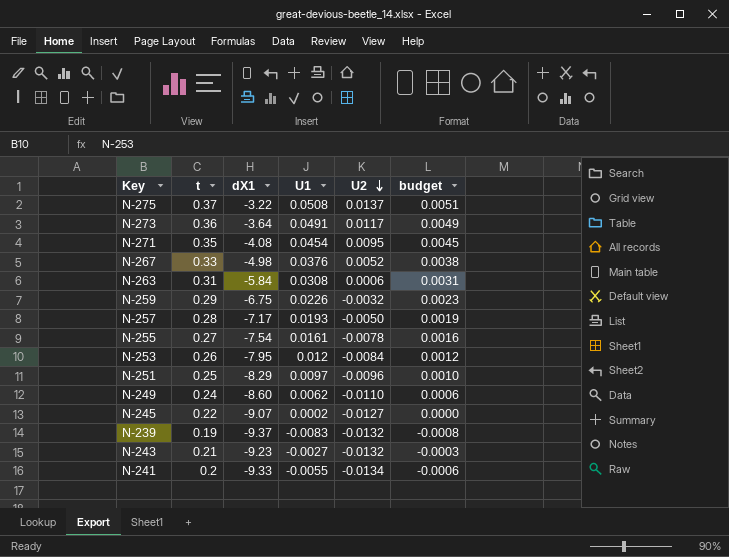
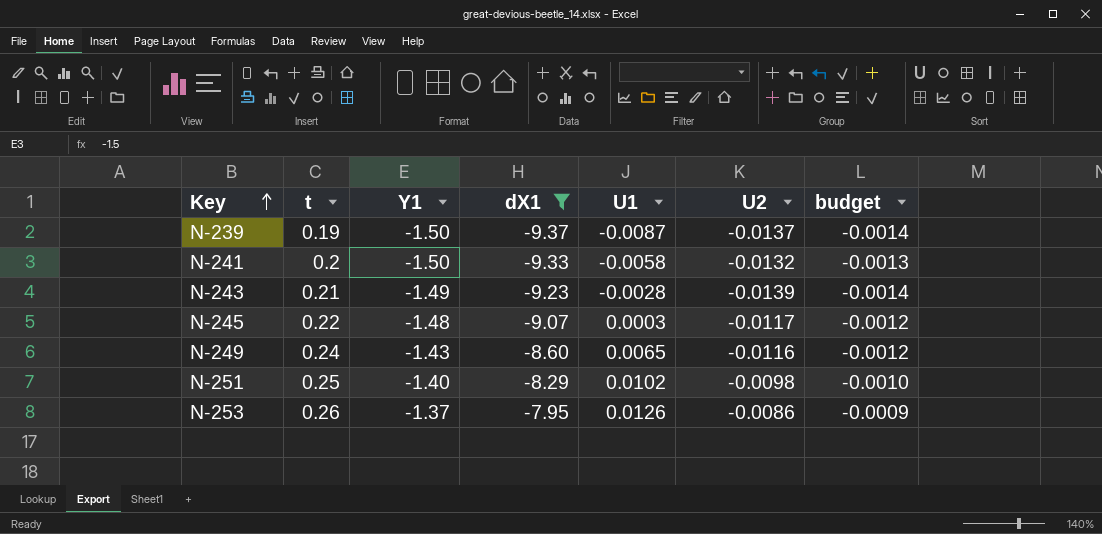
filter: none -> dX1 <= -7.95
row order: U2 descending -> Key ascending
column Y1 | position: none -> 3
column budget | formula: [U1] * 0.1 -> [U2] * 0.1
N-239 | U1: -0.0083 -> -0.0087
N-239 | U2: -0.0132 -> -0.0137
N-241 | U1: -0.0055 -> -0.0058
N-241 | U2: -0.0134 -> -0.0132
N-243 | U1: -0.0027 -> -0.0028
N-243 | U2: -0.0132 -> -0.0139
N-245 | U1: 0.0002 -> 0.0003
N-245 | U2: -0.0127 -> -0.0117
N-249 | U1: 0.0062 -> 0.0065
N-249 | U2: -0.0110 -> -0.0116
N-251 | U1: 0.0097 -> 0.0102
N-251 | U2: -0.0096 -> -0.0098
N-253 | U1: 0.012 -> 0.0126
N-253 | U2: -0.0084 -> -0.0086

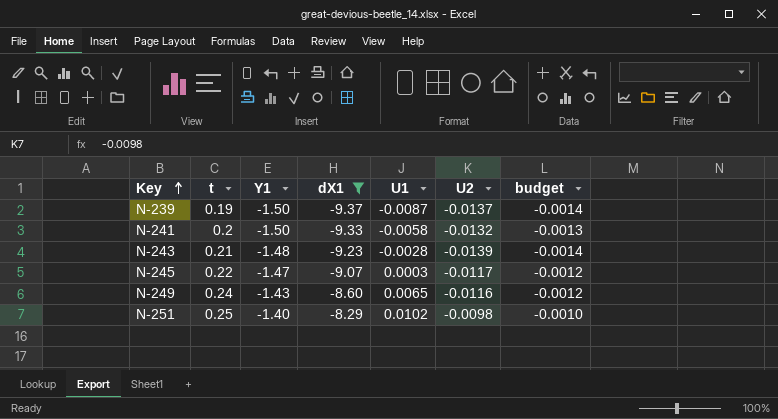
row N-253: 0.26 | -1.37 | -7.95 | 0.0126 | -0.0086 | -0.0009 -> none
N-243 | Y1: -1.49 -> -1.48
N-245 | Y1: -1.48 -> -1.47

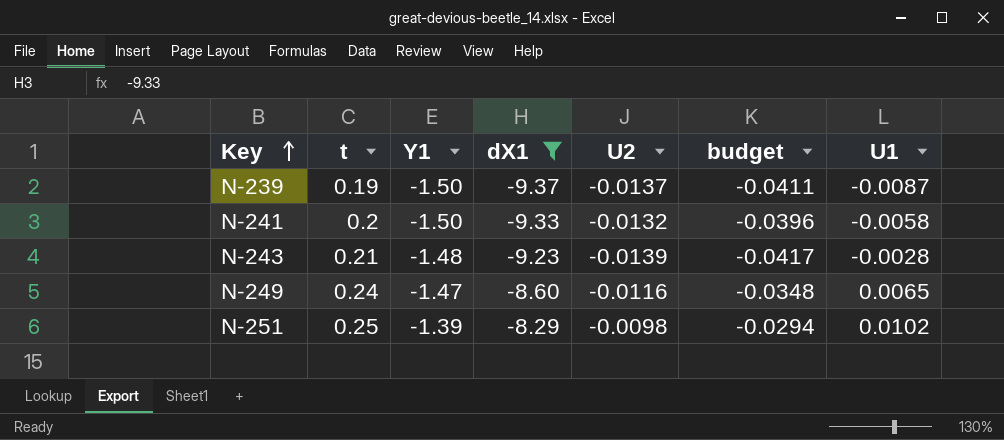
column budget | formula: [U2] * 0.1 -> [U2] * 3
column U1 | position: 5 -> 7
row N-245: 0.22 | -1.47 | -9.07 | 0.0003 | -0.0117 | -0.0012 -> none
N-249 | Y1: -1.43 -> -1.47
N-251 | Y1: -1.40 -> -1.39

